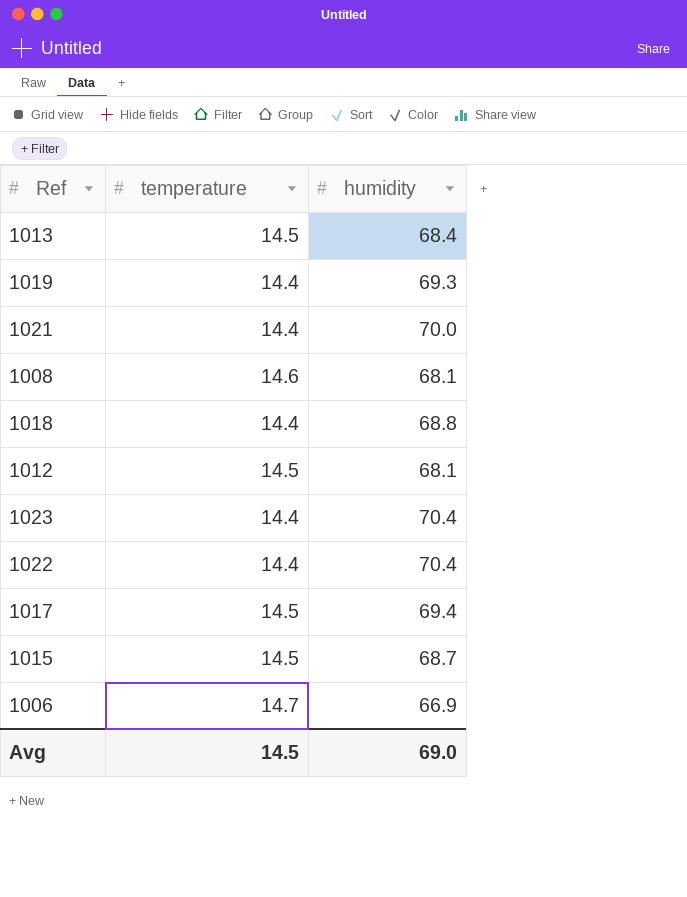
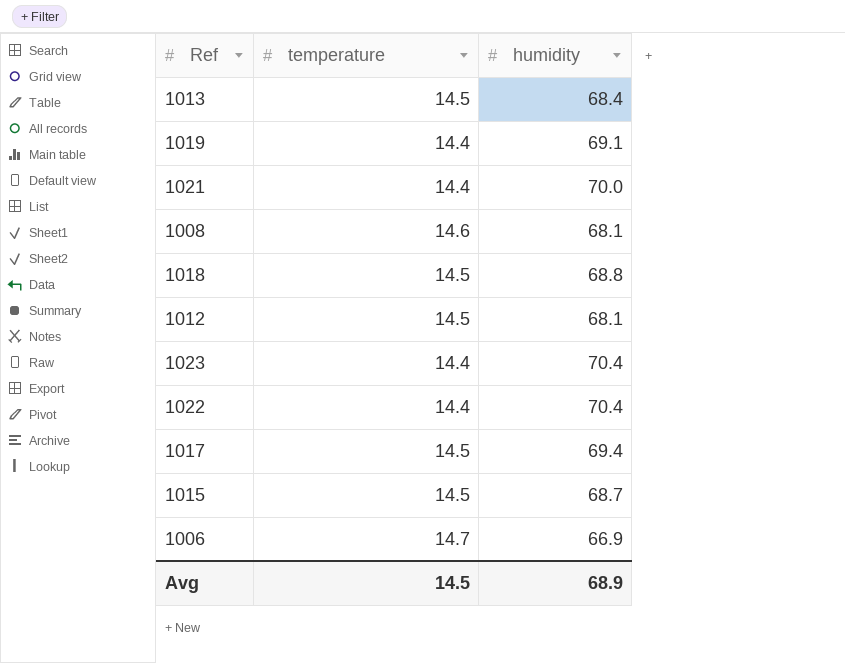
1019 | humidity: 69.3 -> 69.1
1018 | temperature: 14.4 -> 14.5
Avg | humidity: 69.0 -> 68.9

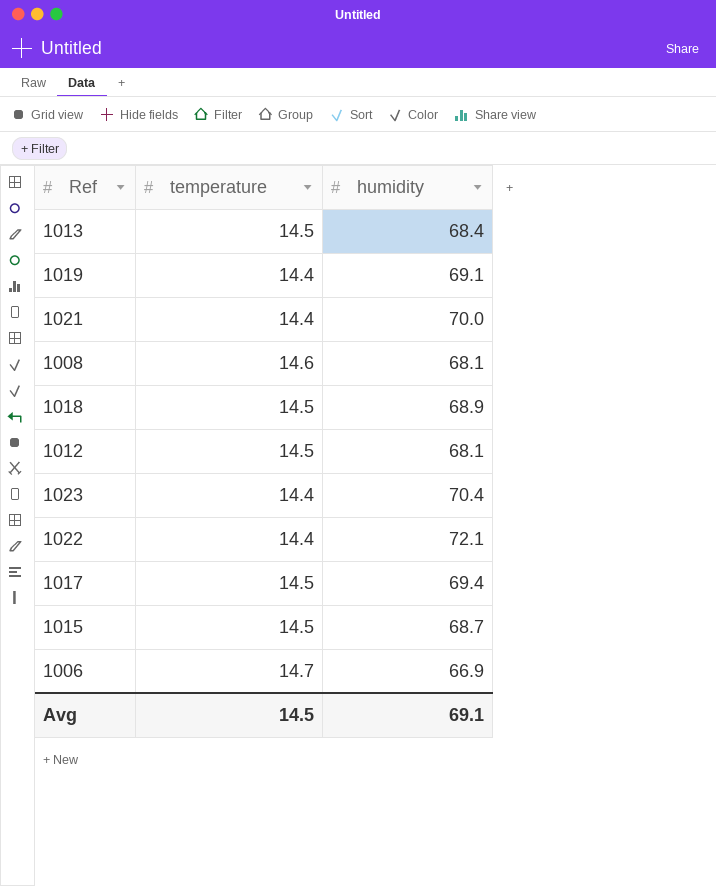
1018 | humidity: 68.8 -> 68.9
1022 | humidity: 70.4 -> 72.1
Avg | humidity: 68.9 -> 69.1

